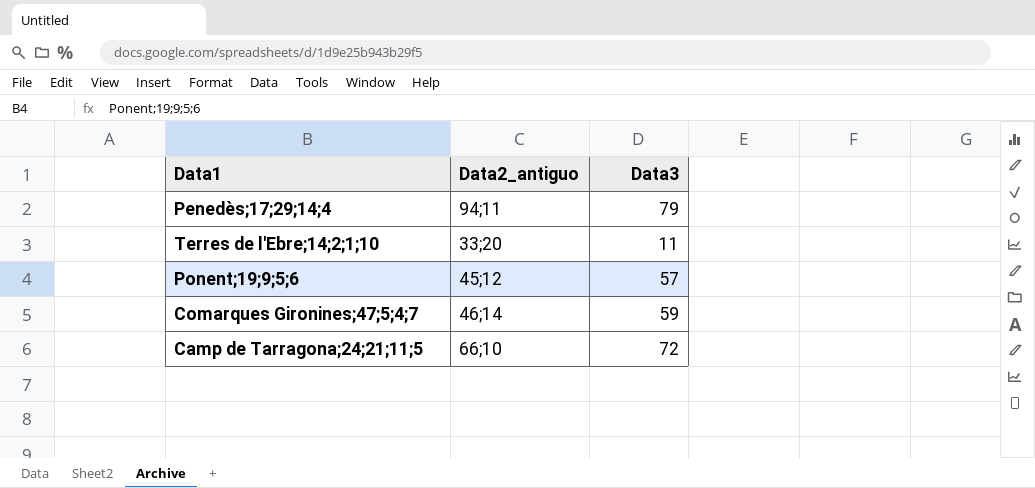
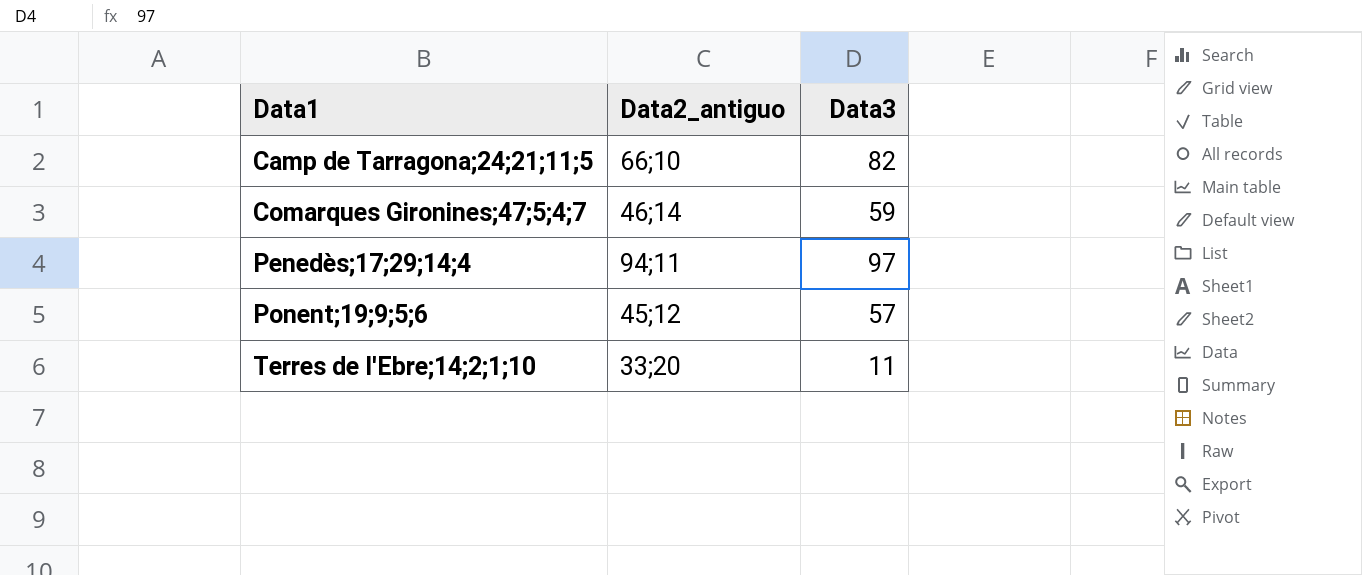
row order: none -> Data1 ascending
Camp de Tarragona;24;21;11;5 | Data3: 72 -> 82
Penedès;17;29;14;4 | Data3: 79 -> 97

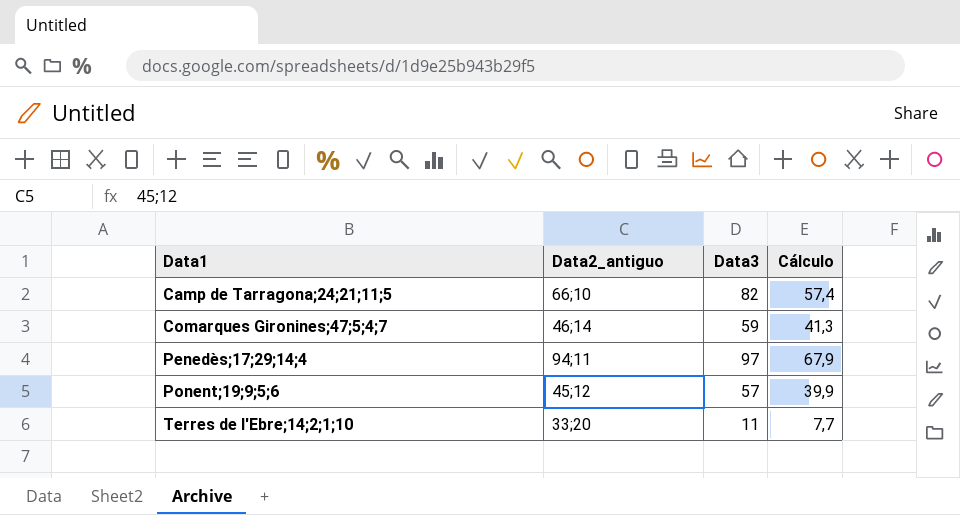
column Cálculo | formula: none -> [Data3] * 0,7

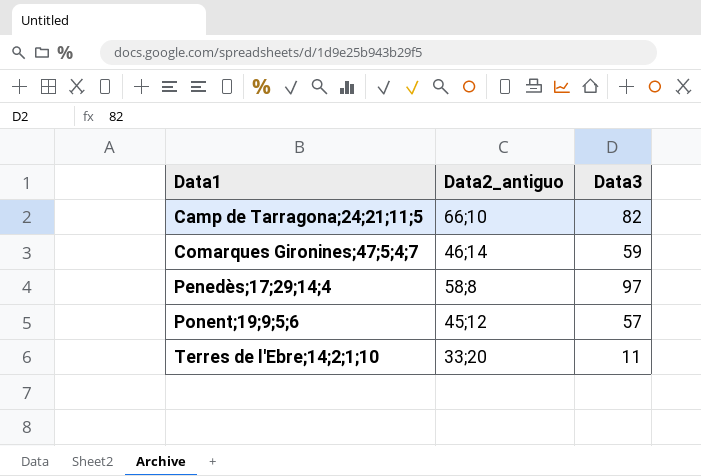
column Cálculo | formula: [Data3] * 0,7 -> none
Penedès;17;29;14;4 | Data2_antiguo: 94;11 -> 58;8

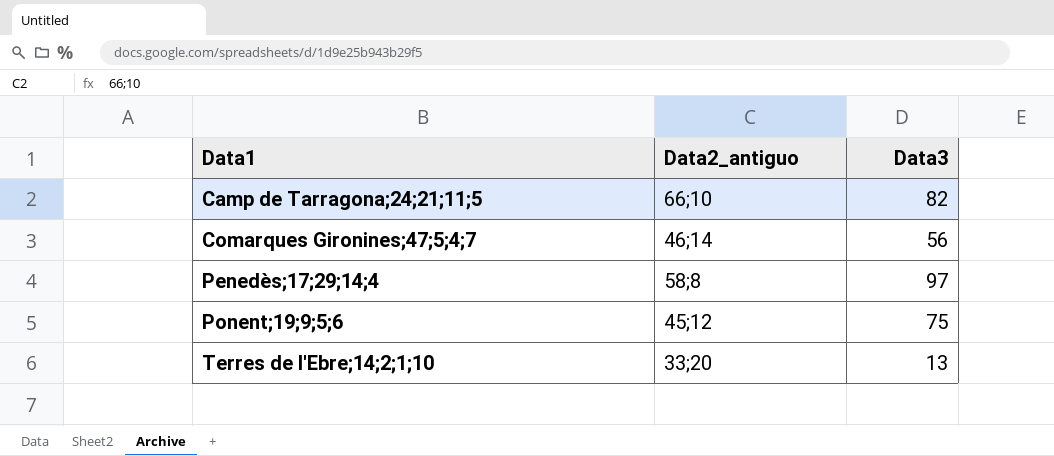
Comarques Gironines;47;5;4;7 | Data3: 59 -> 56
Ponent;19;9;5;6 | Data3: 57 -> 75
Terres de l'Ebre;14;2;1;10 | Data3: 11 -> 13

